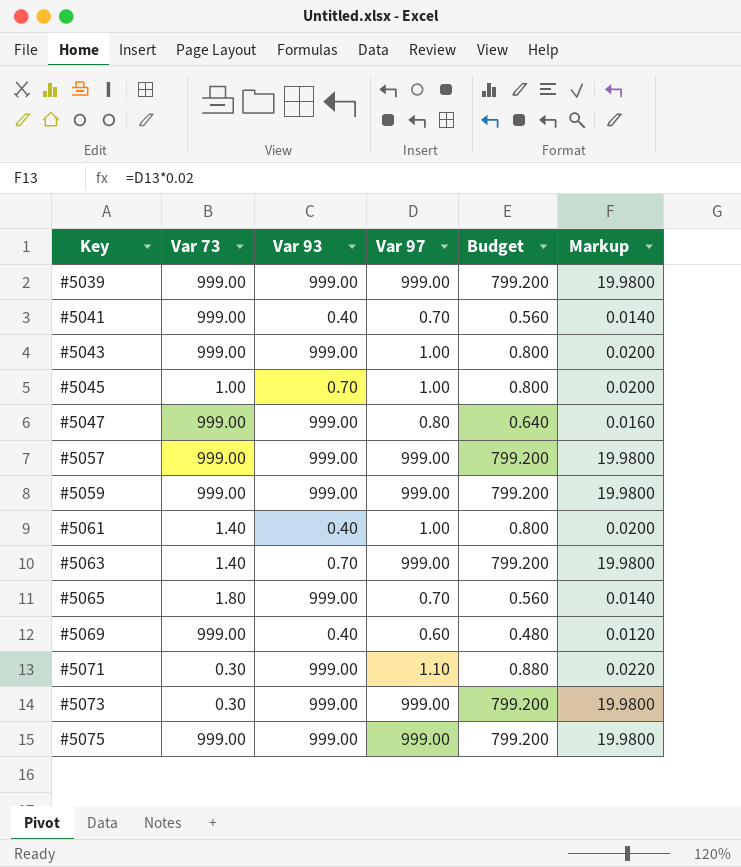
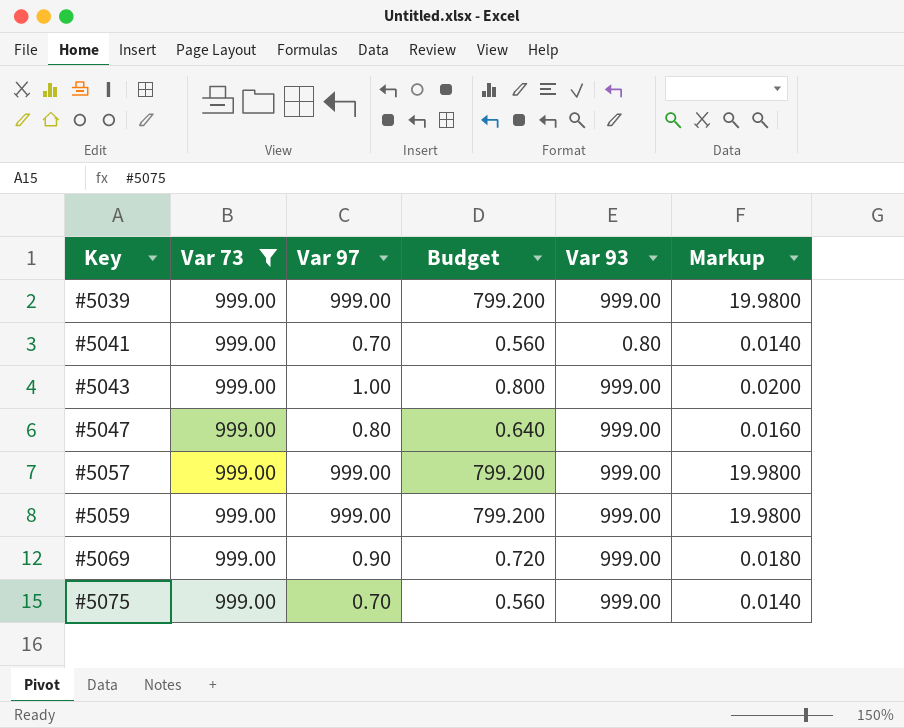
filter: none -> Var 73 = 999.00
column Var 93 | position: 3 -> 5
#5041 | Var 93: 0.40 -> 0.80
#5069 | Var 97: 0.60 -> 0.90
#5069 | Budget: 0.480 -> 0.720
#5069 | Var 93: 0.40 -> 999.00
#5069 | Markup: 0.0120 -> 0.0180
#5075 | Var 97: 999.00 -> 0.70
#5075 | Budget: 799.200 -> 0.560
#5075 | Markup: 19.9800 -> 0.0140

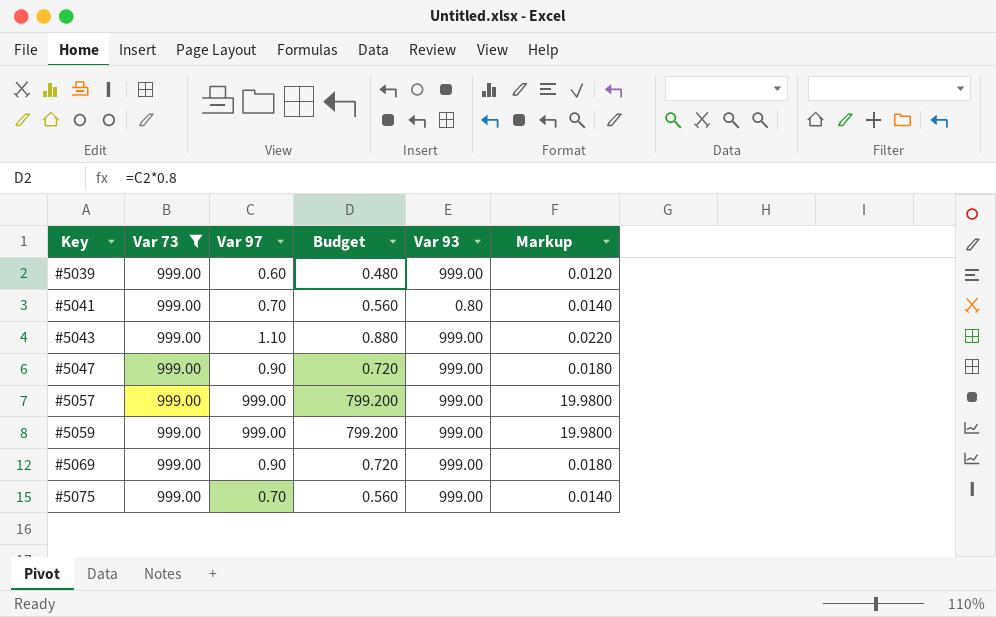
#5039 | Var 97: 999.00 -> 0.60
#5039 | Budget: 799.200 -> 0.480
#5039 | Markup: 19.9800 -> 0.0120
#5043 | Var 97: 1.00 -> 1.10
#5043 | Budget: 0.800 -> 0.880
#5043 | Markup: 0.0200 -> 0.0220
#5047 | Var 97: 0.80 -> 0.90
#5047 | Budget: 0.640 -> 0.720
#5047 | Markup: 0.0160 -> 0.0180

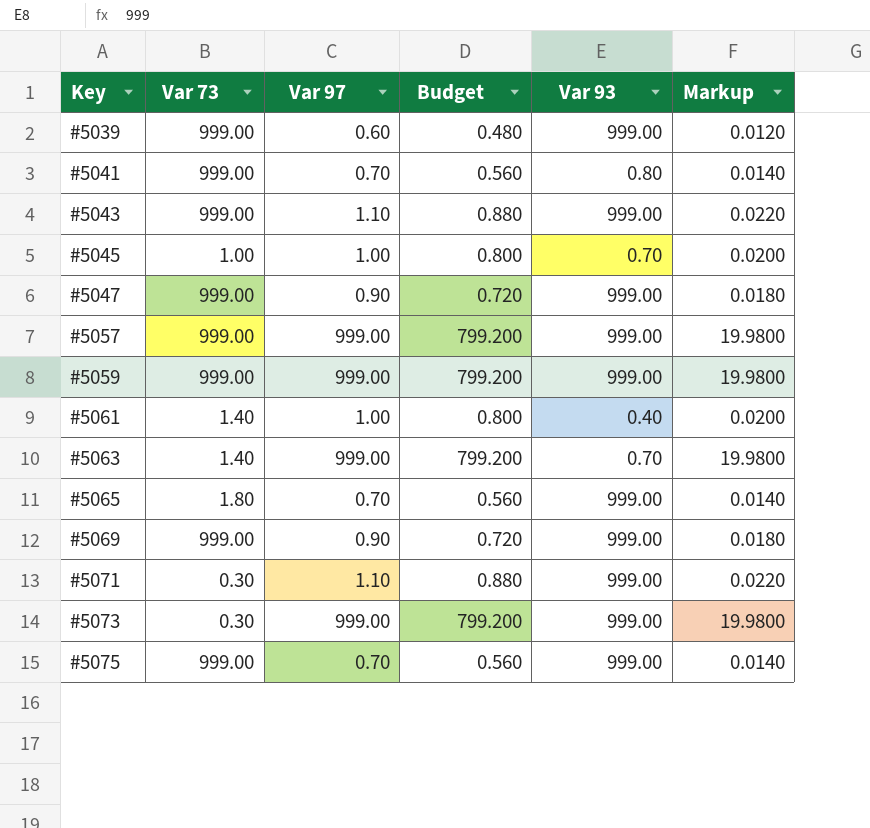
filter: Var 73 = 999.00 -> none

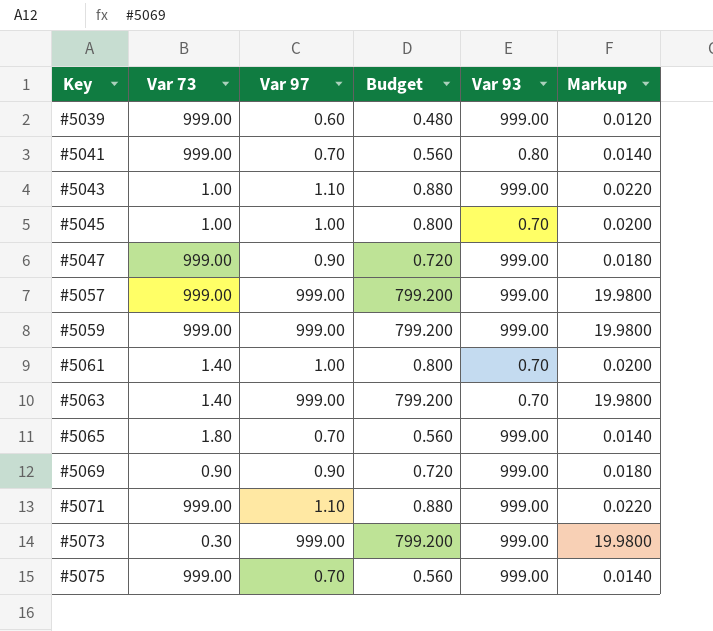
#5043 | Var 73: 999.00 -> 1.00
#5061 | Var 93: 0.40 -> 0.70
#5069 | Var 73: 999.00 -> 0.90
#5071 | Var 73: 0.30 -> 999.00

